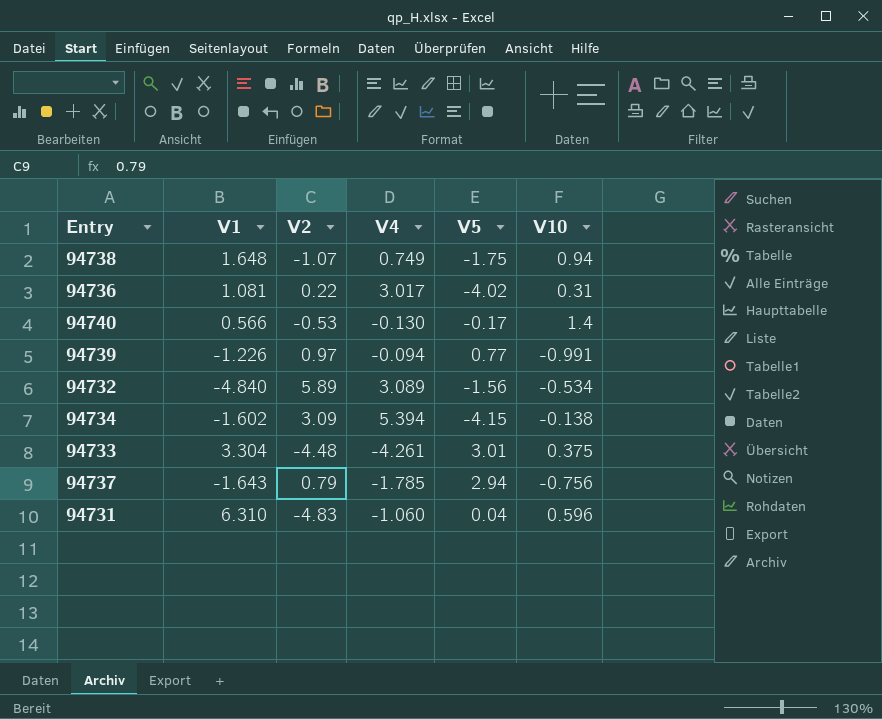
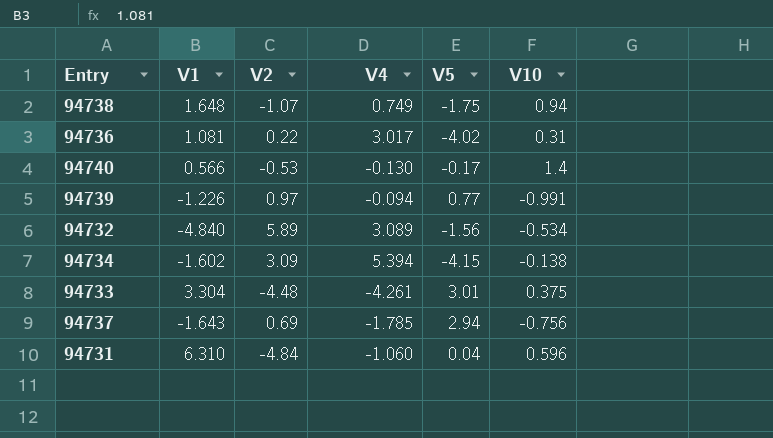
94737 | V2: 0.79 -> 0.69
94731 | V2: -4.83 -> -4.84

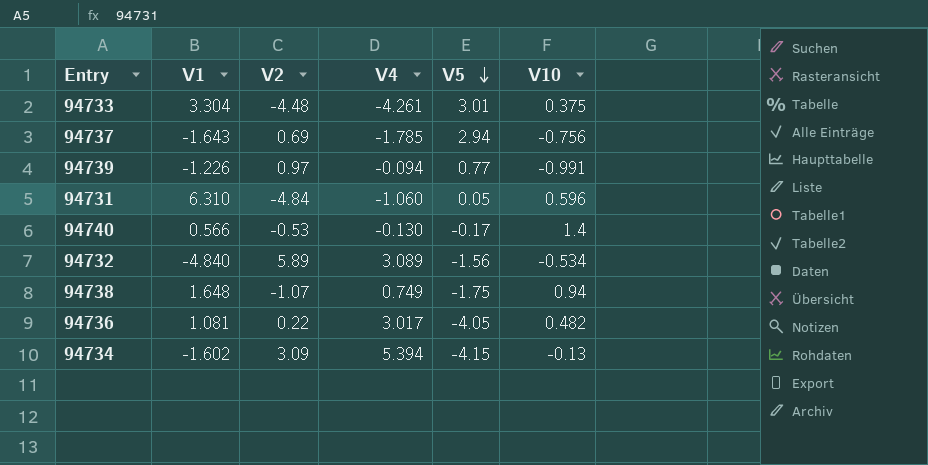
row order: none -> V5 descending
94731 | V5: 0.04 -> 0.05
94736 | V5: -4.02 -> -4.05
94736 | V10: 0.31 -> 0.482
94734 | V10: -0.138 -> -0.13

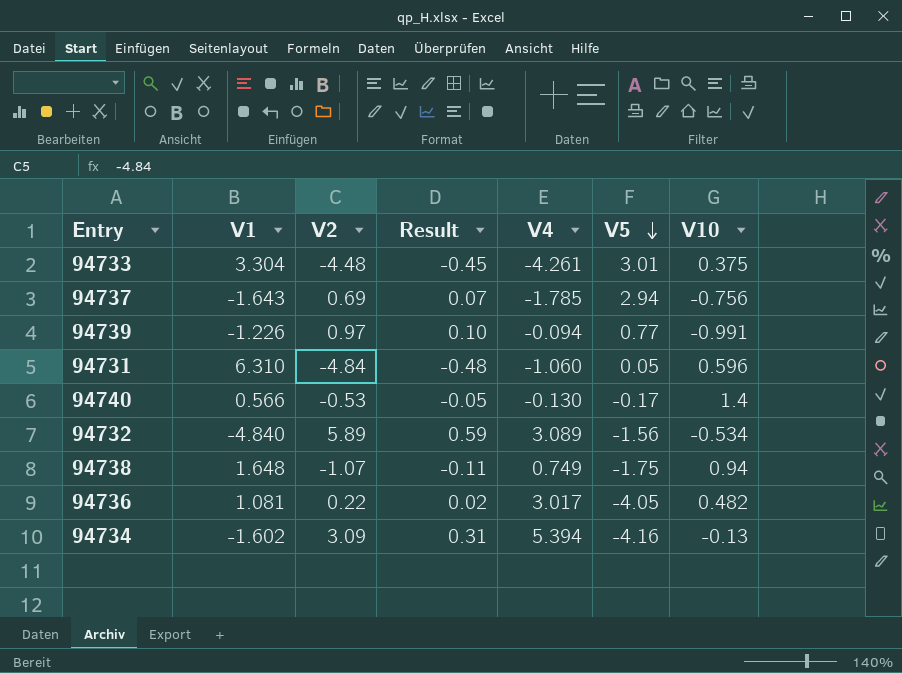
column Result | formula: none -> [V2] * 0.1
94734 | V5: -4.15 -> -4.16

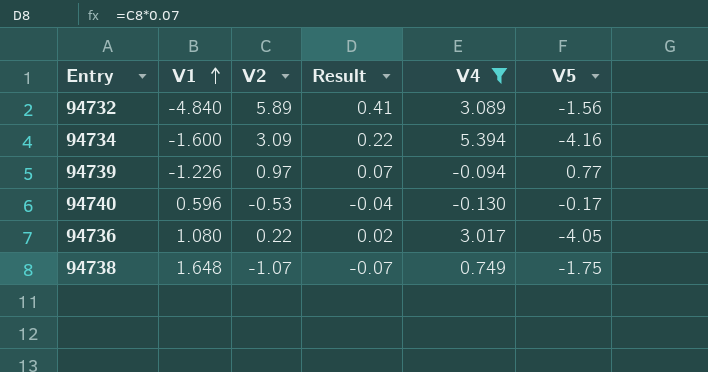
filter: none -> V4 >= -0.130
row order: V5 descending -> V1 ascending
column V10 | position: 7 -> none
column Result | formula: [V2] * 0.1 -> [V2] * 0.07
94734 | V1: -1.602 -> -1.600
94740 | V1: 0.566 -> 0.596
94736 | V1: 1.081 -> 1.080

